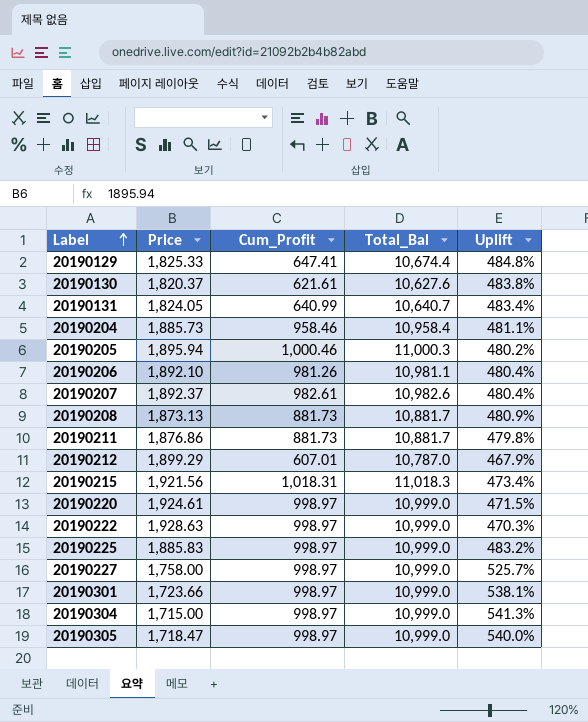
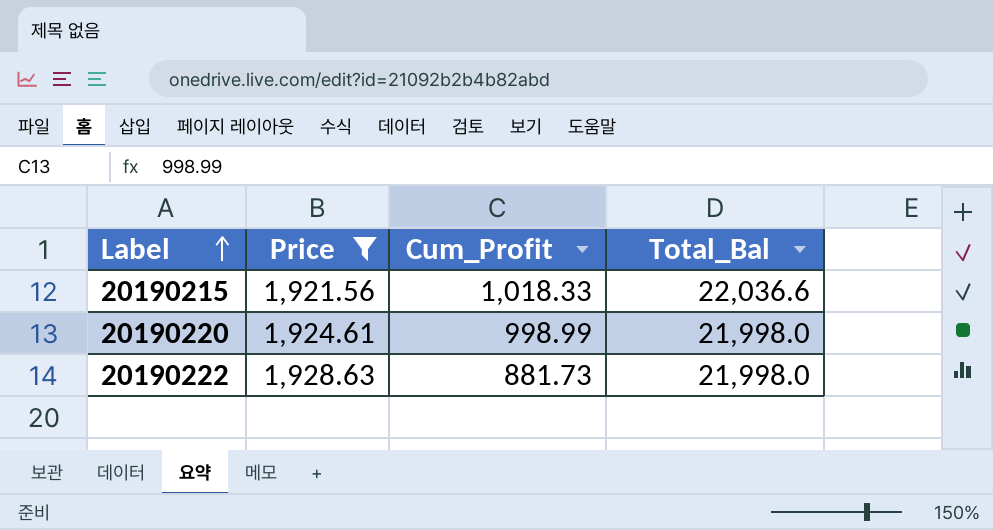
filter: none -> Price >= 1,921.56
column Uplift | formula: ([Total_Bal] - [Price]) / [Price] -> none
20190215 | Cum_Profit: 1,018.31 -> 1,018.33
20190215 | Total_Bal: 11,018.3 -> 22,036.6
20190220 | Cum_Profit: 998.97 -> 998.99
20190220 | Total_Bal: 10,999.0 -> 21,998.0
20190222 | Cum_Profit: 998.97 -> 881.73
20190222 | Total_Bal: 10,999.0 -> 21,998.0

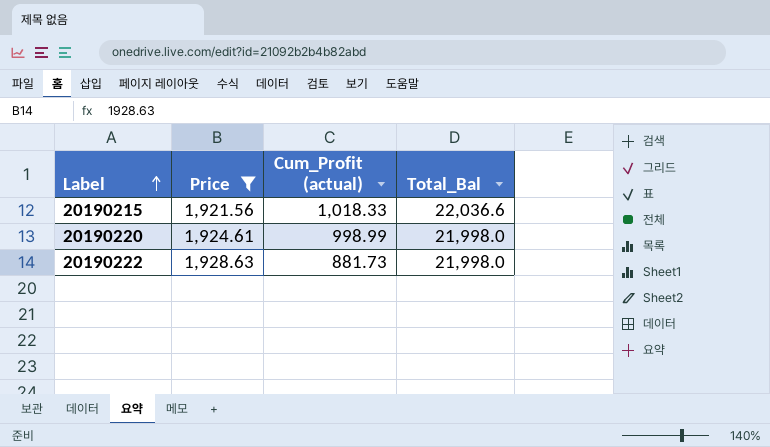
column name: Cum_Profit -> Cum_Profit (actual)

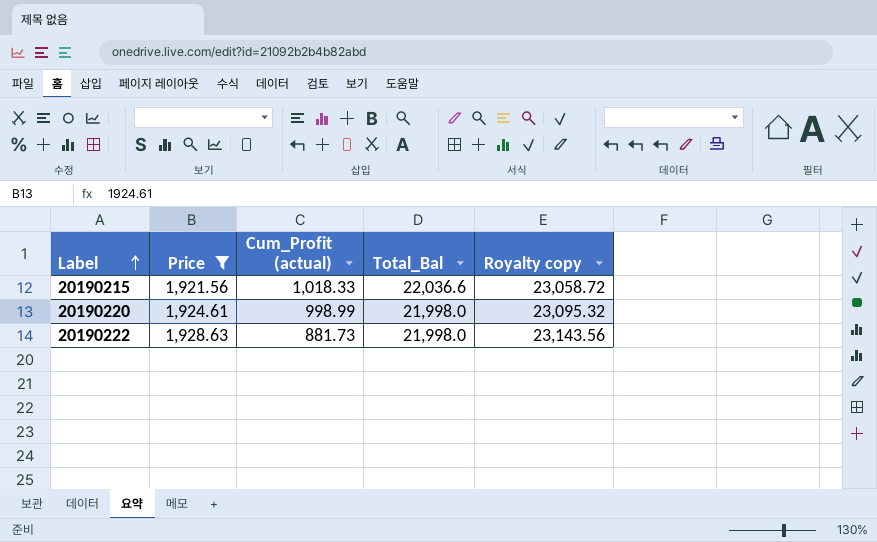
column Royalty copy | formula: none -> [Price] * 12

